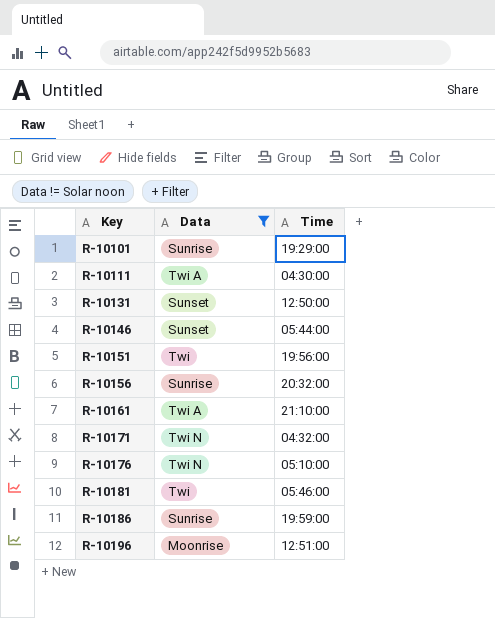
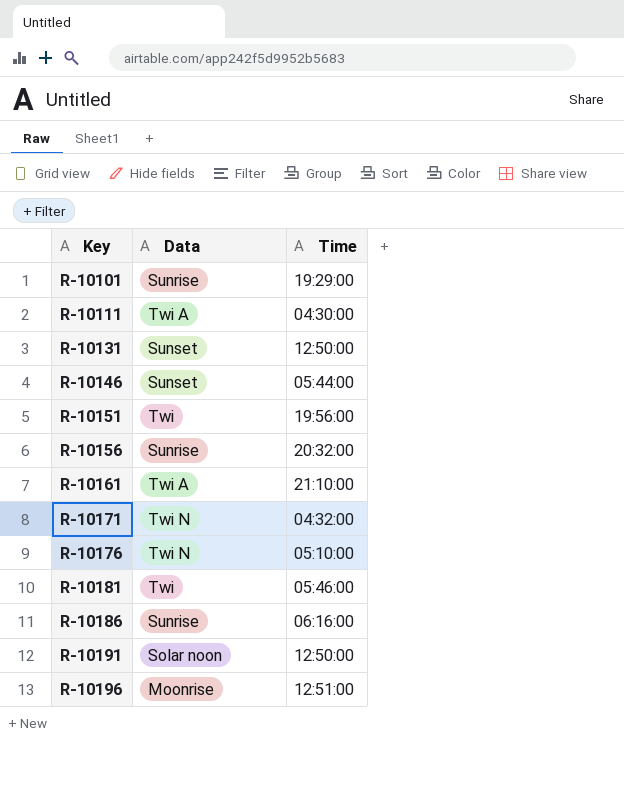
filter: Data != Solar noon -> none
R-10186 | Time: 19:59:00 -> 06:16:00

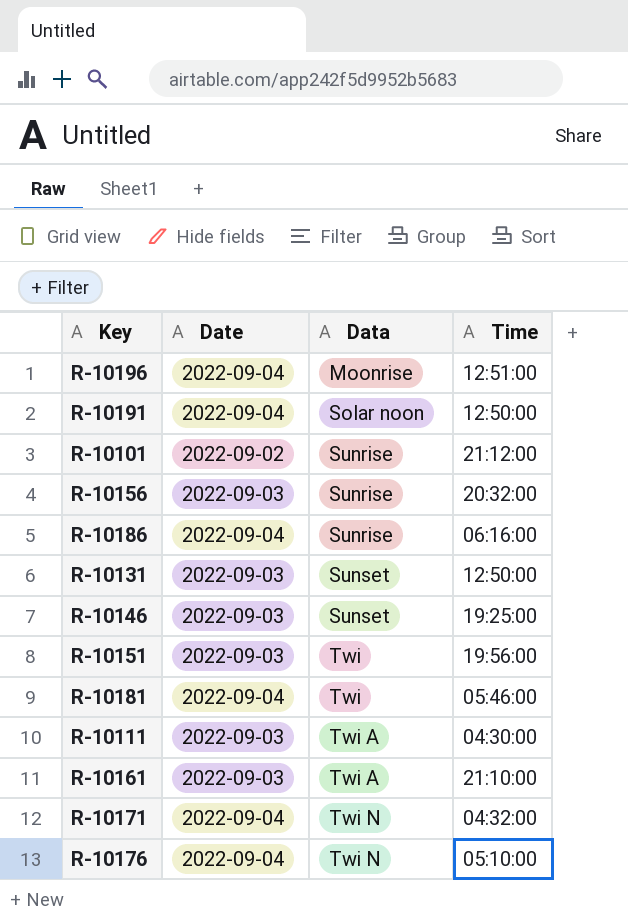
row order: Key ascending -> Data ascending
column Date | position: none -> 2
R-10101 | Time: 19:29:00 -> 21:12:00
R-10146 | Time: 05:44:00 -> 19:25:00

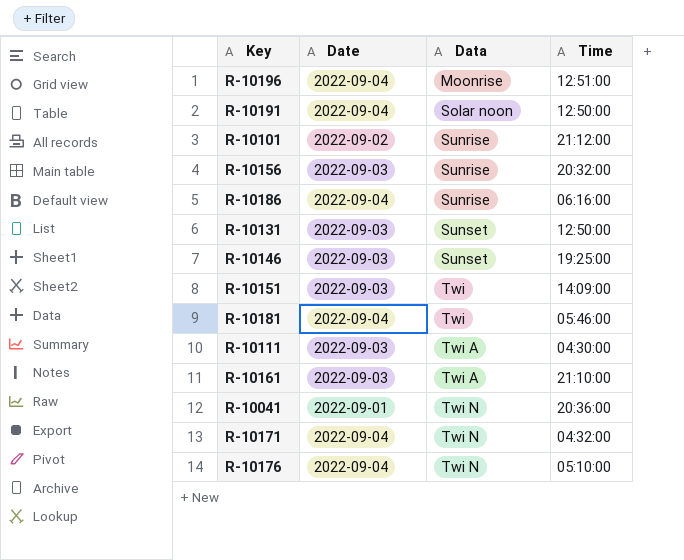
R-10151 | Time: 19:56:00 -> 14:09:00
row R-10041: none -> 2022-09-01 | Twi N | 20:36:00

